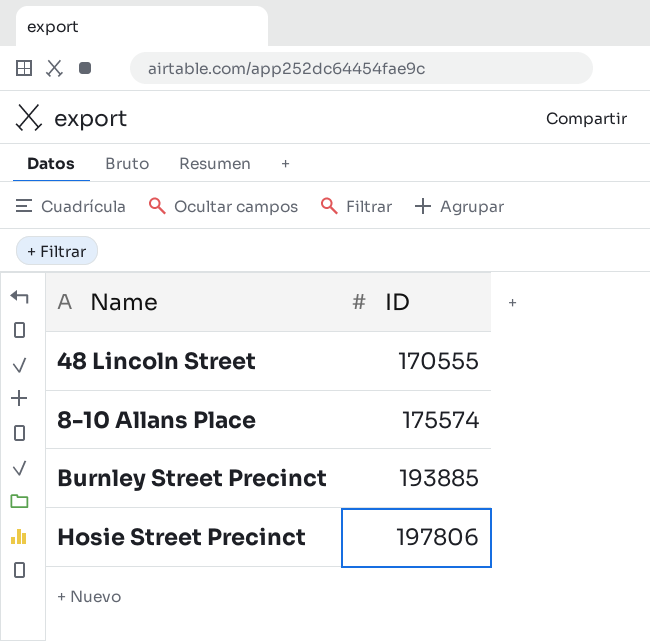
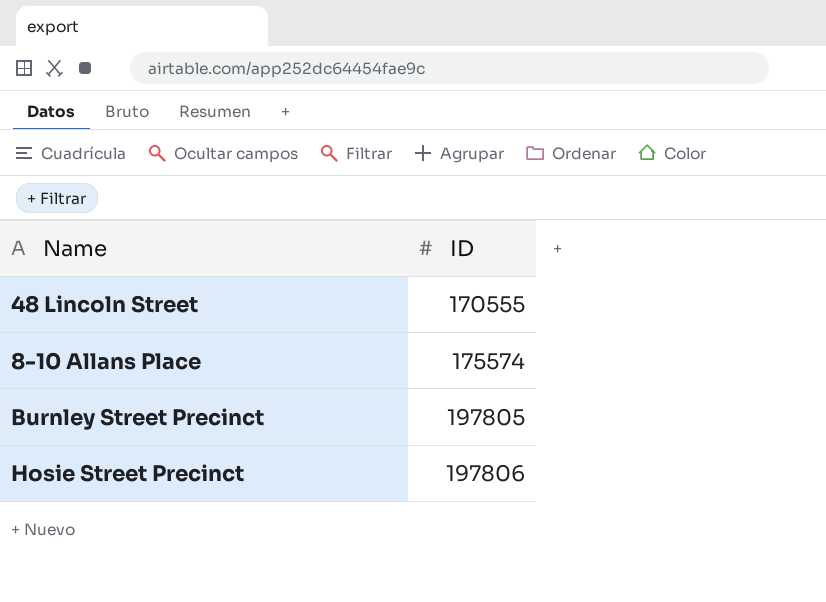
Burnley Street Precinct | ID: 193885 -> 197805

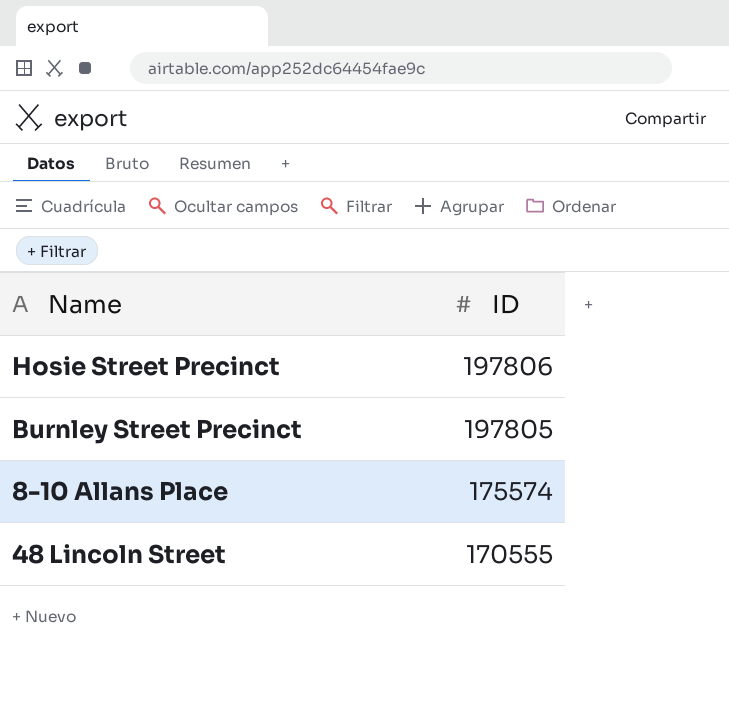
row order: ID ascending -> ID descending

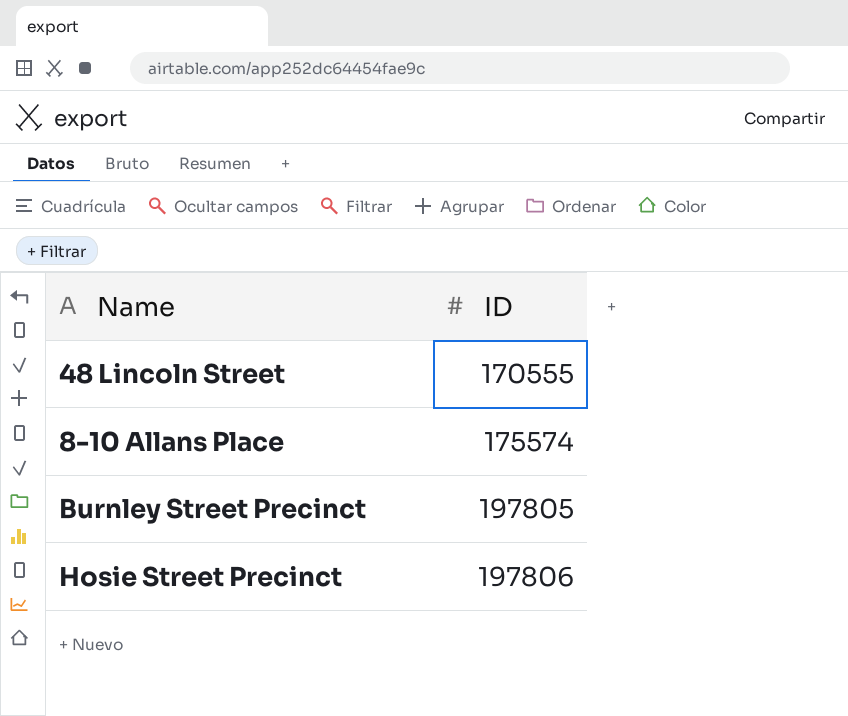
row order: ID descending -> ID ascending

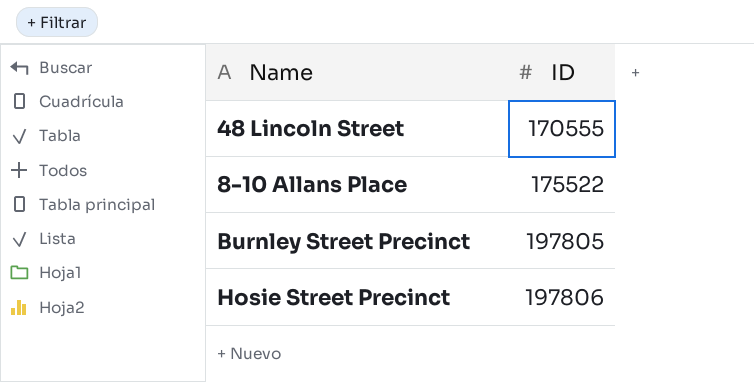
8-10 Allans Place | ID: 175574 -> 175522

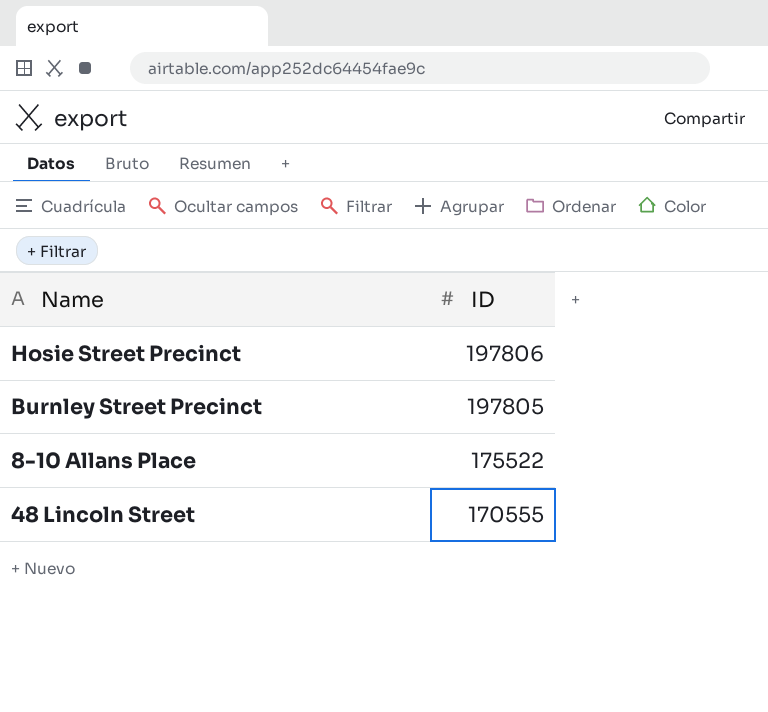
row order: ID ascending -> ID descending

